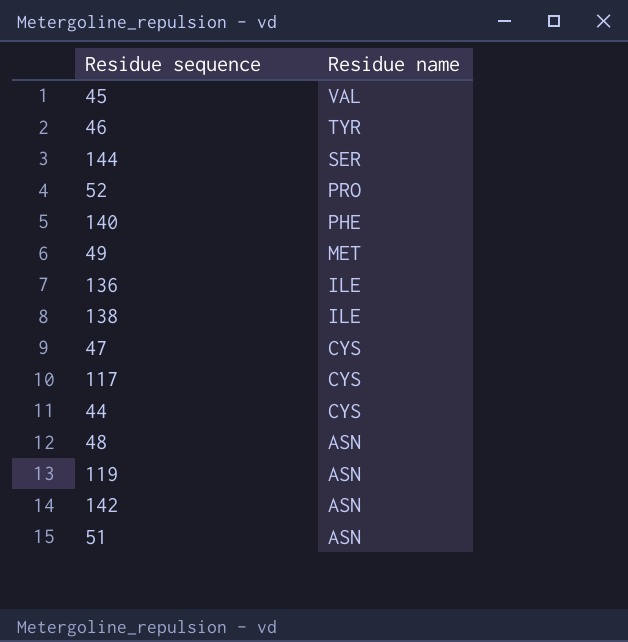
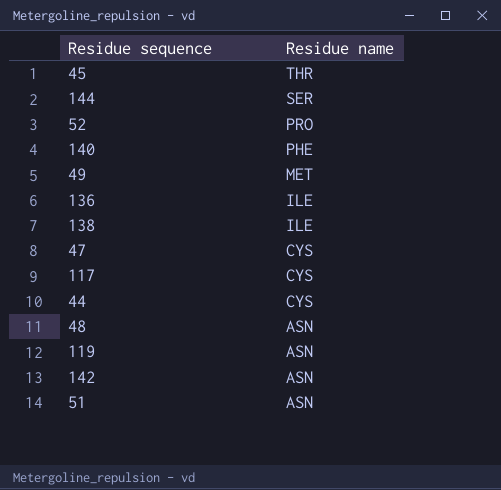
row 46: TYR -> none
45 | Residue name: VAL -> THR

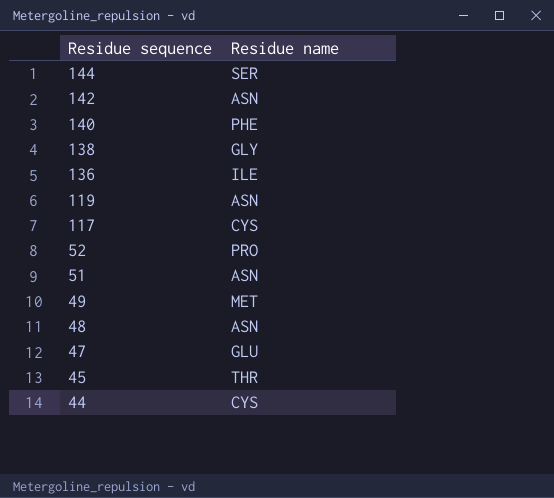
row order: Residue name descending -> Residue sequence descending
138 | Residue name: ILE -> GLY
47 | Residue name: CYS -> GLU

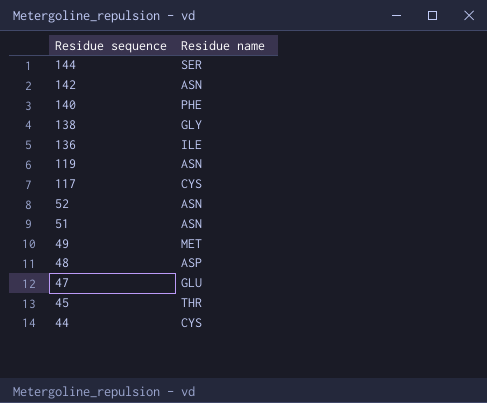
52 | Residue name: PRO -> ASN
48 | Residue name: ASN -> ASP

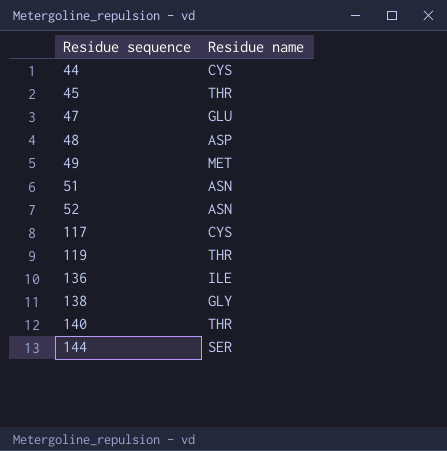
row order: Residue sequence descending -> Residue sequence ascending
row 142: ASN -> none
119 | Residue name: ASN -> THR
140 | Residue name: PHE -> THR

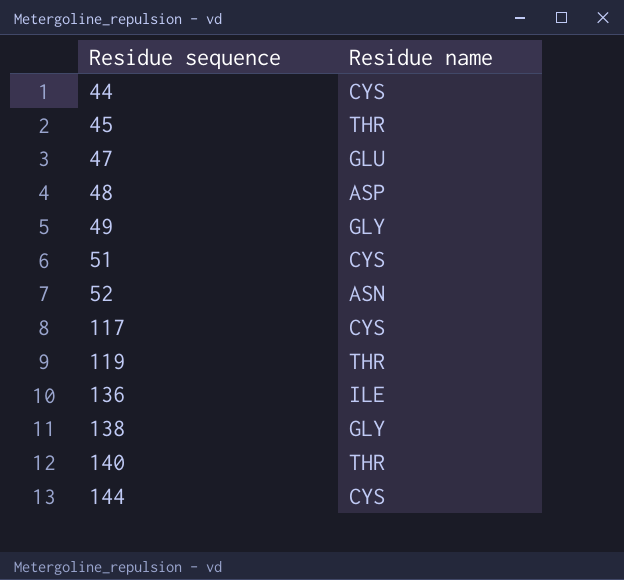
49 | Residue name: MET -> GLY
51 | Residue name: ASN -> CYS
144 | Residue name: SER -> CYS

